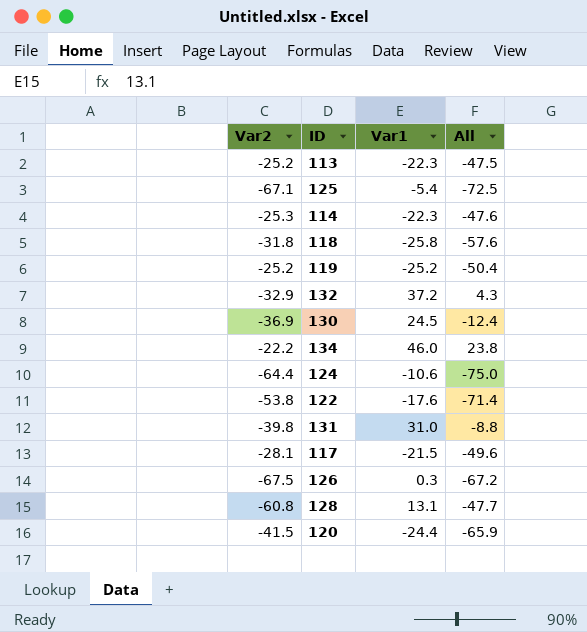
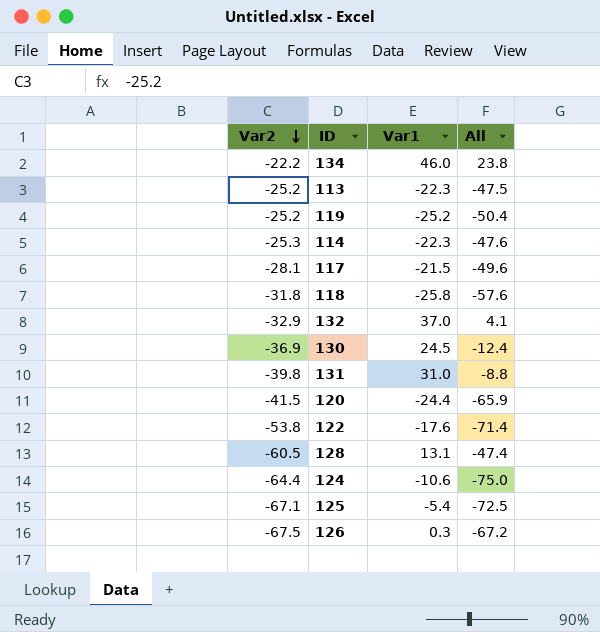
row order: none -> Var2 descending
132 | Var1: 37.2 -> 37.0
132 | All: 4.3 -> 4.1
128 | Var2: -60.8 -> -60.5
128 | All: -47.7 -> -47.4

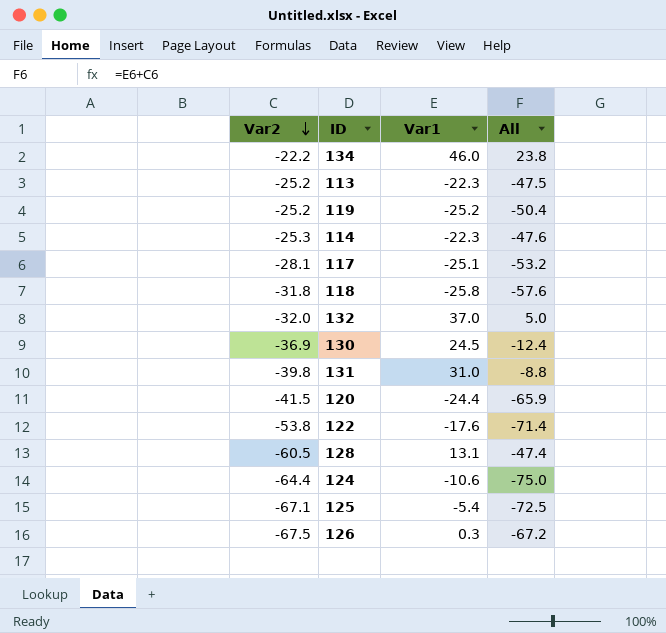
117 | Var1: -21.5 -> -25.1
117 | All: -49.6 -> -53.2
132 | Var2: -32.9 -> -32.0
132 | All: 4.1 -> 5.0

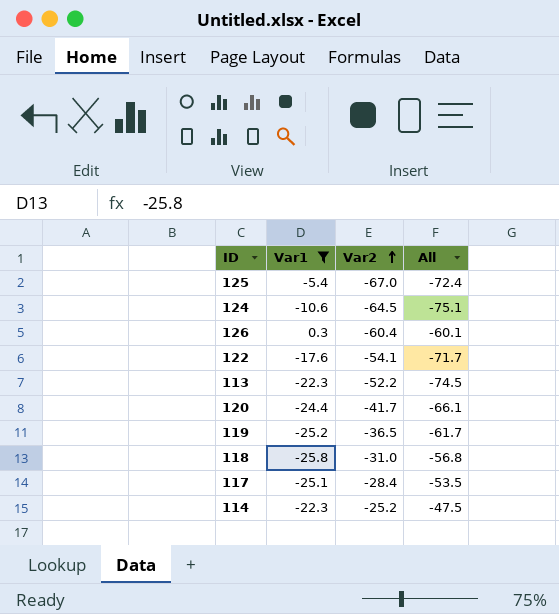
filter: none -> Var1 <= 0.3
row order: Var2 descending -> Var2 ascending
column Var2 | position: 1 -> 3
125 | Var2: -67.1 -> -67.0
125 | All: -72.5 -> -72.4
124 | Var2: -64.4 -> -64.5
124 | All: -75.0 -> -75.1
126 | Var2: -67.5 -> -60.4
126 | All: -67.2 -> -60.1
122 | Var2: -53.8 -> -54.1
122 | All: -71.4 -> -71.7
113 | Var2: -25.2 -> -52.2
113 | All: -47.5 -> -74.5
120 | Var2: -41.5 -> -41.7
120 | All: -65.9 -> -66.1
119 | Var2: -25.2 -> -36.5
119 | All: -50.4 -> -61.7
118 | Var2: -31.8 -> -31.0
118 | All: -57.6 -> -56.8
117 | Var2: -28.1 -> -28.4
117 | All: -53.2 -> -53.5
114 | Var2: -25.3 -> -25.2
114 | All: -47.6 -> -47.5

